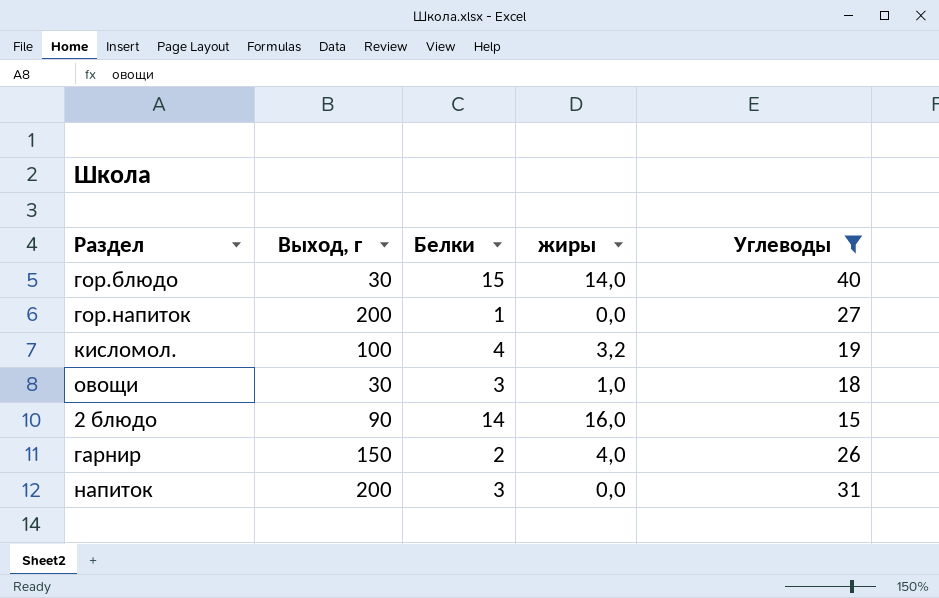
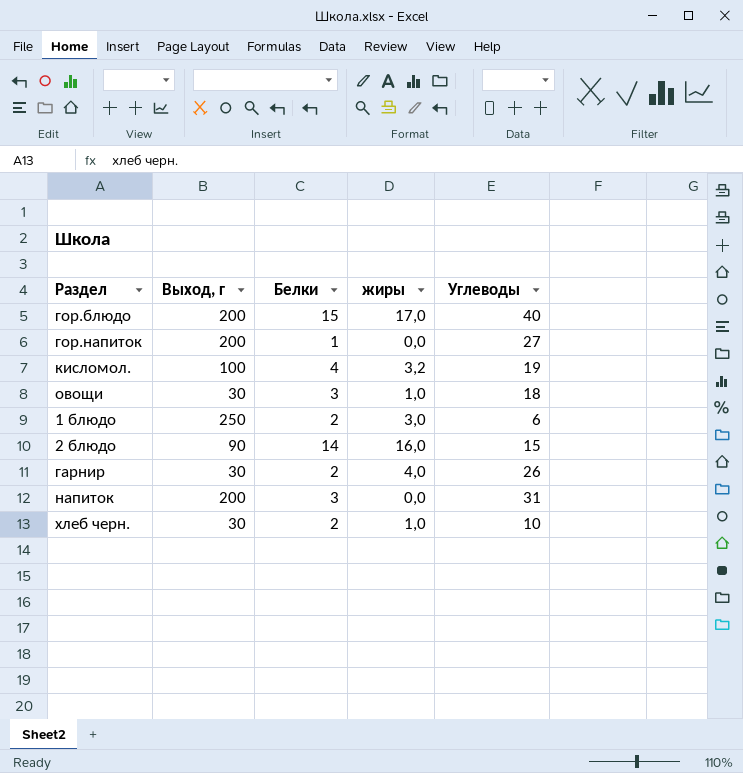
filter: Углеводы >= 15 -> none
гор.блюдо | Выход, г: 30 -> 200
гор.блюдо | жиры: 14,0 -> 17,0
гарнир | Выход, г: 150 -> 30

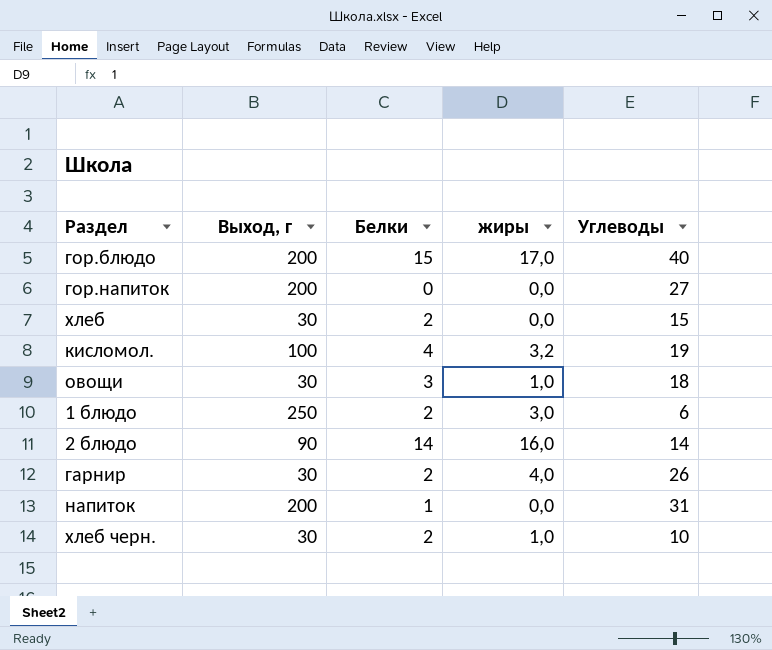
гор.напиток | Белки: 1 -> 0
row хлеб: none -> 30 | 2 | 0,0 | 15
2 блюдо | Углеводы: 15 -> 14
напиток | Белки: 3 -> 1

